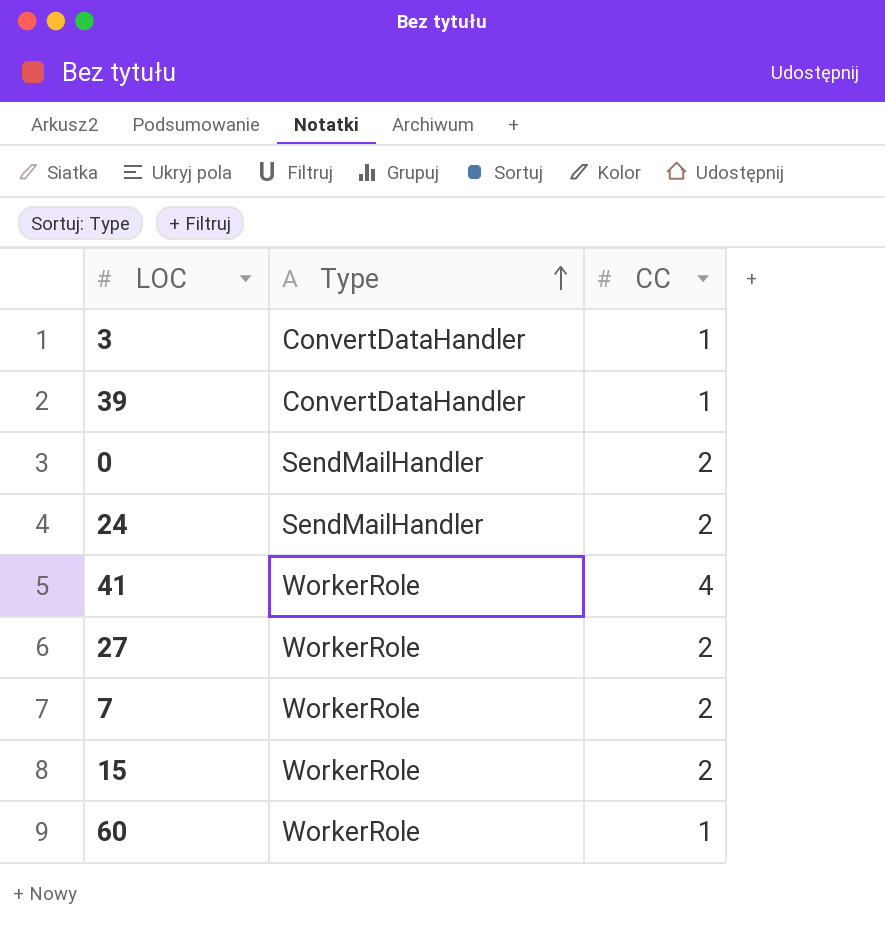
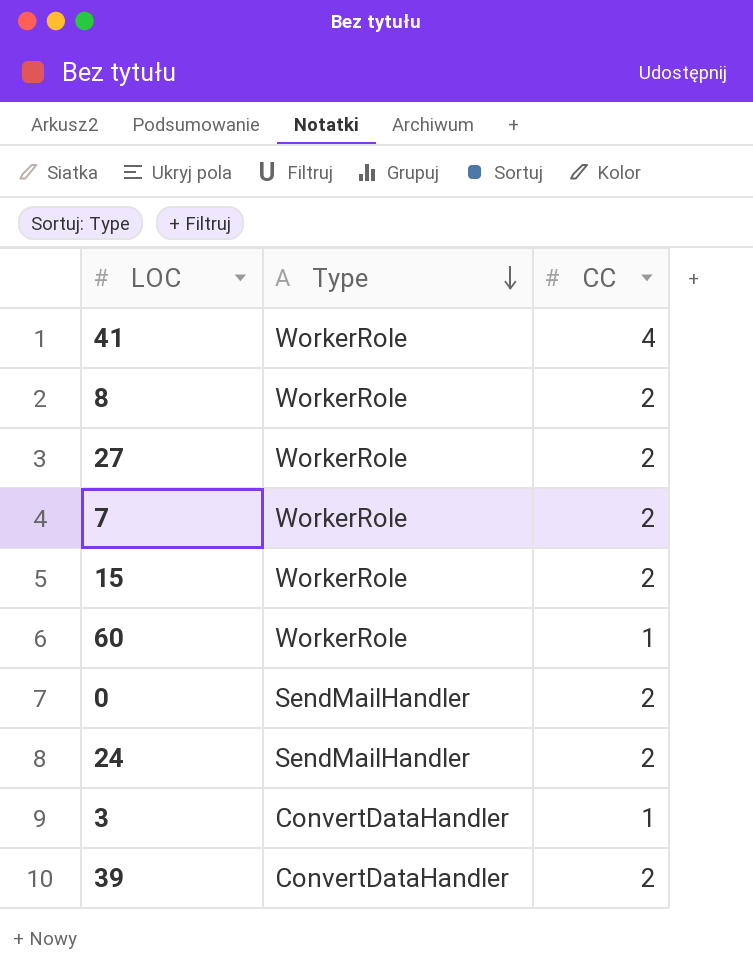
row order: Type ascending -> Type descending
row 8: none -> WorkerRole | 2
39 | CC: 1 -> 2

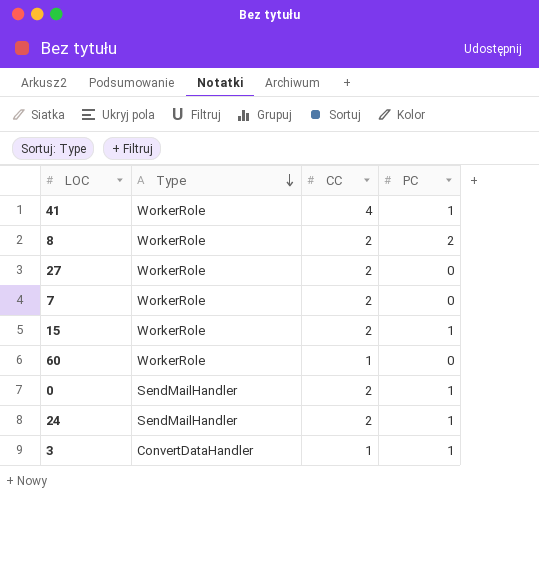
column PC | position: none -> 4
row 39: ConvertDataHandler | 2 -> none

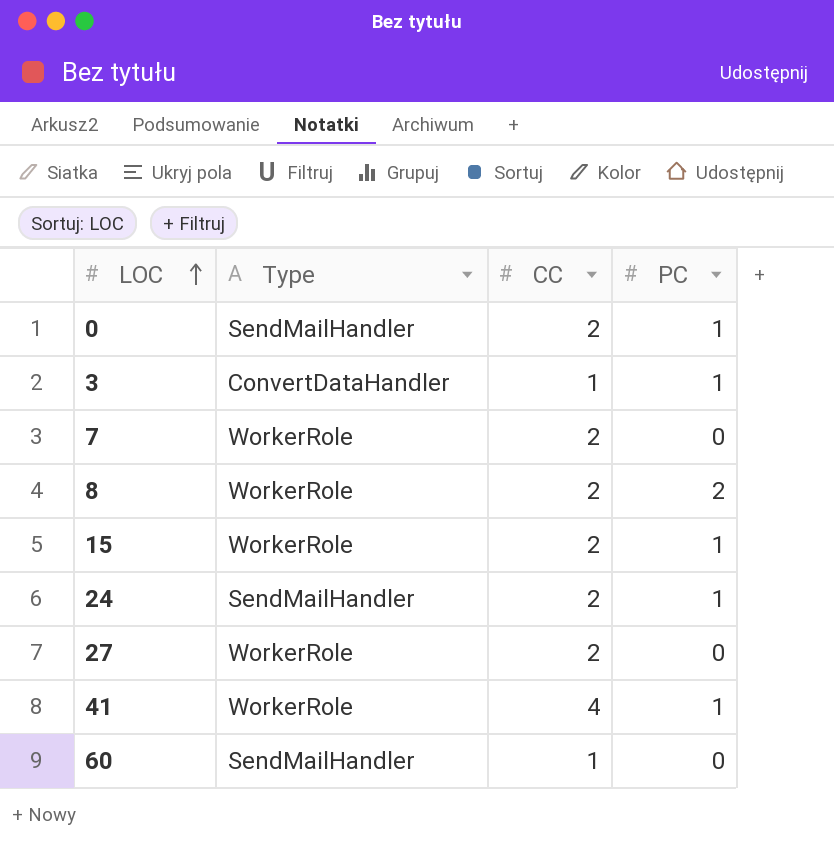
row order: Type descending -> LOC ascending
60 | Type: WorkerRole -> SendMailHandler

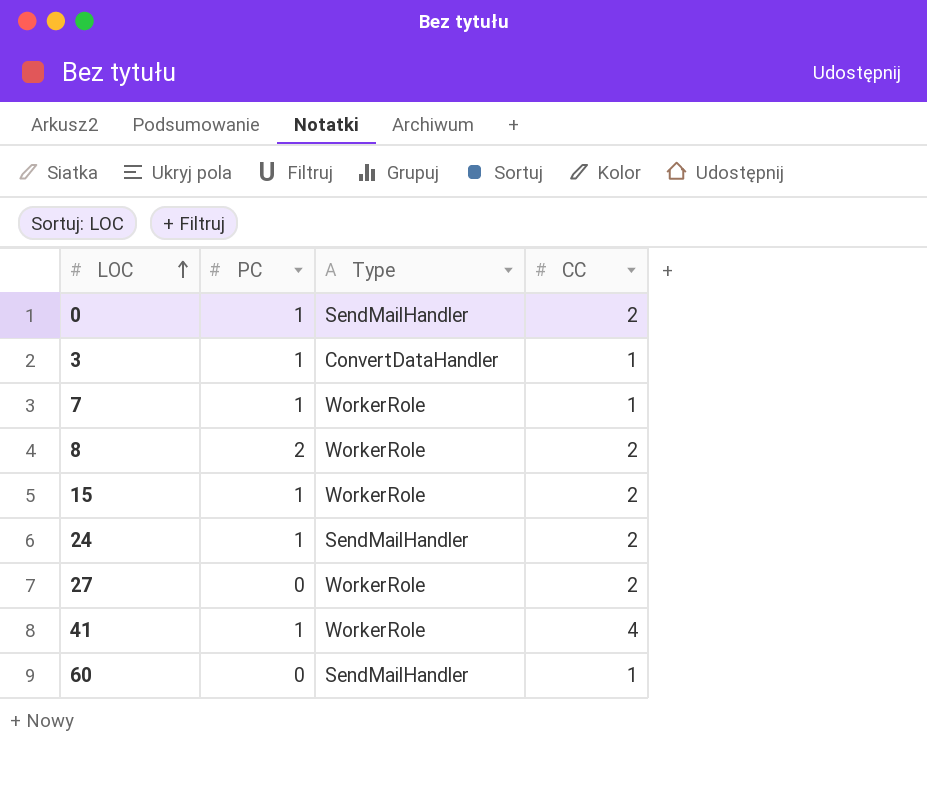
column PC | position: 4 -> 2
7 | PC: 0 -> 1
7 | CC: 2 -> 1

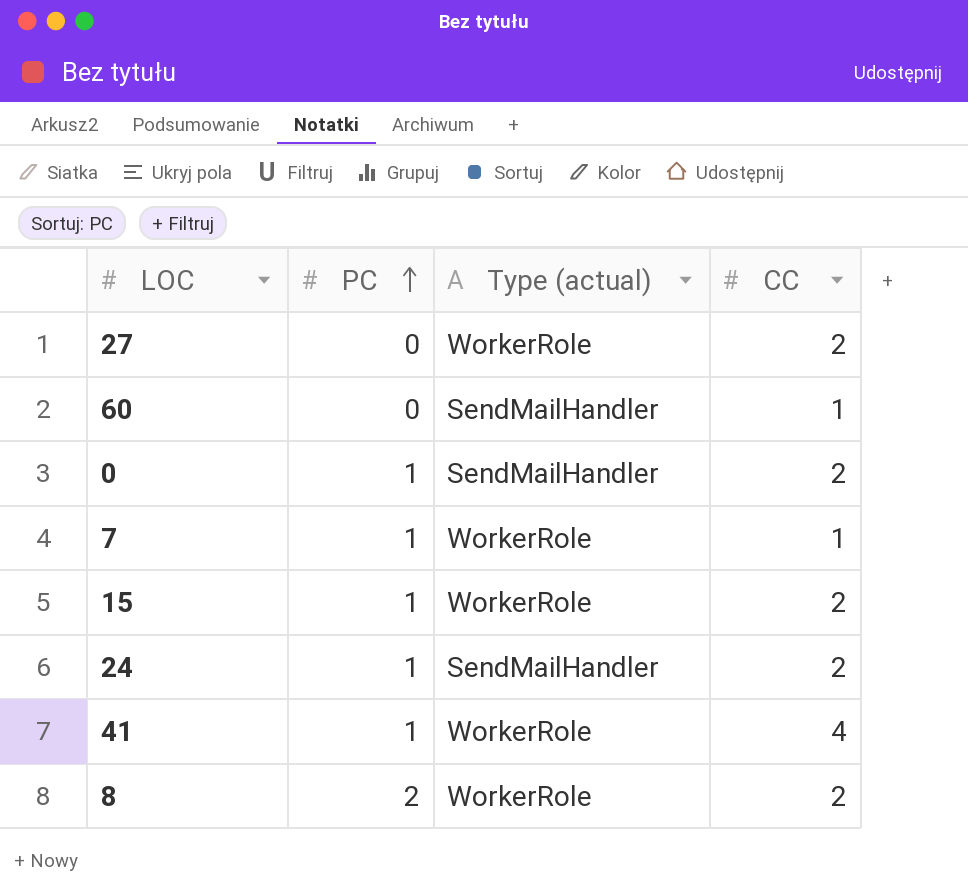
row order: LOC ascending -> PC ascending
column name: Type -> Type (actual)
row 3: 1 | ConvertDataHandler | 1 -> none

